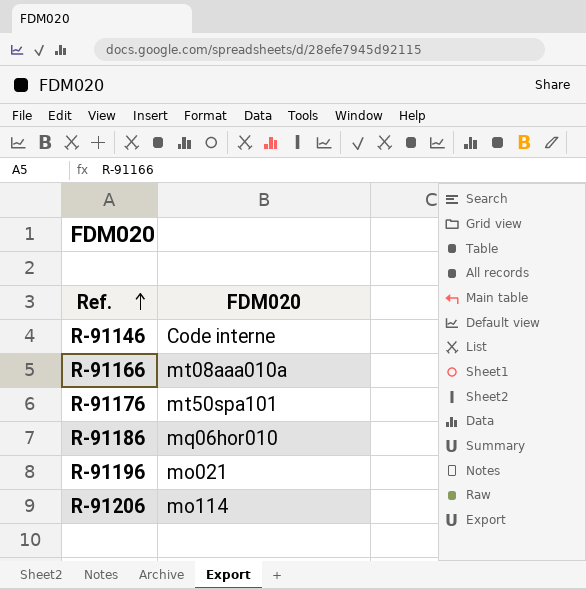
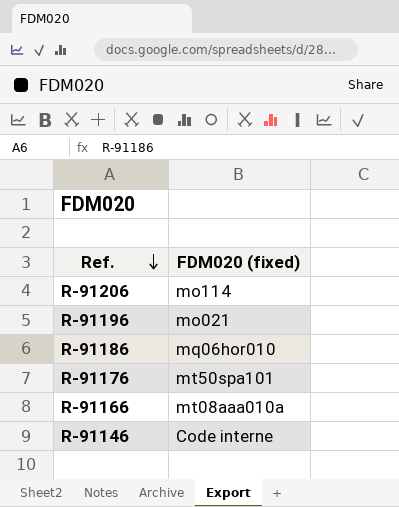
row order: Ref. ascending -> Ref. descending
column name: FDM020 -> FDM020 (fixed)

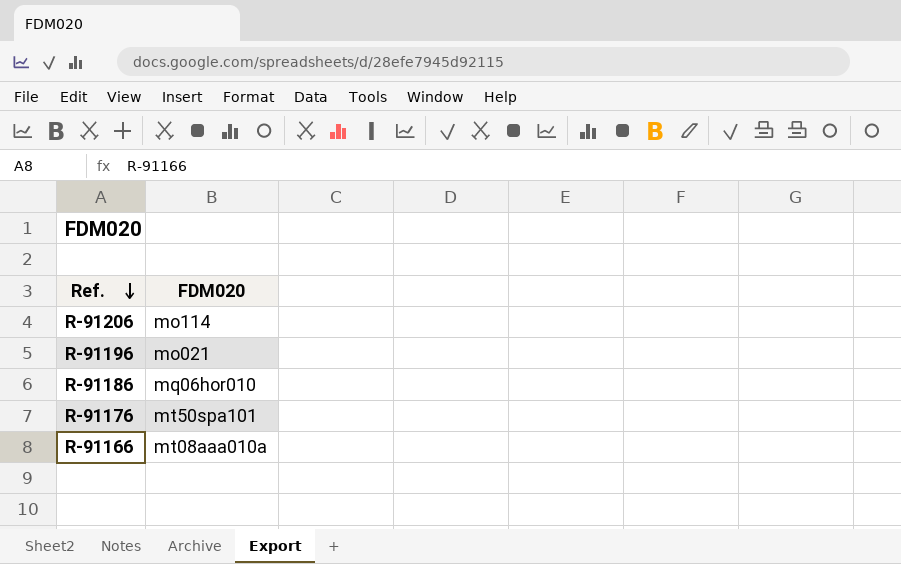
column name: FDM020 (fixed) -> FDM020
row R-91146: Code interne -> none

